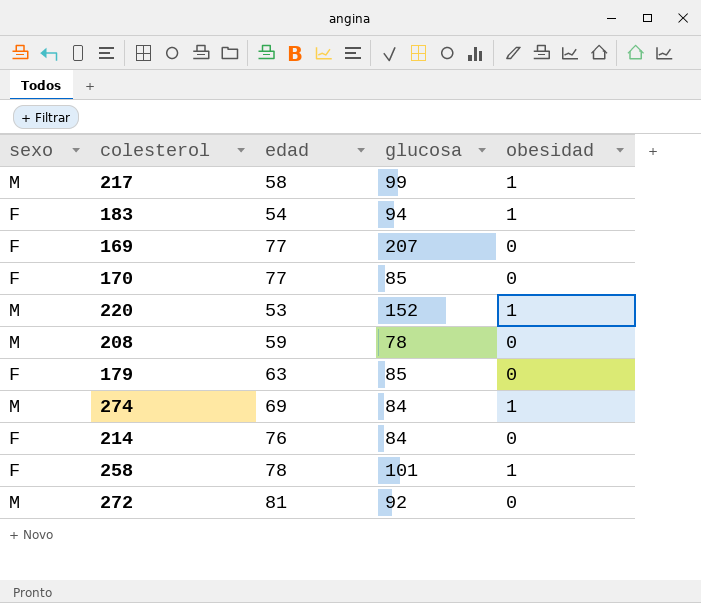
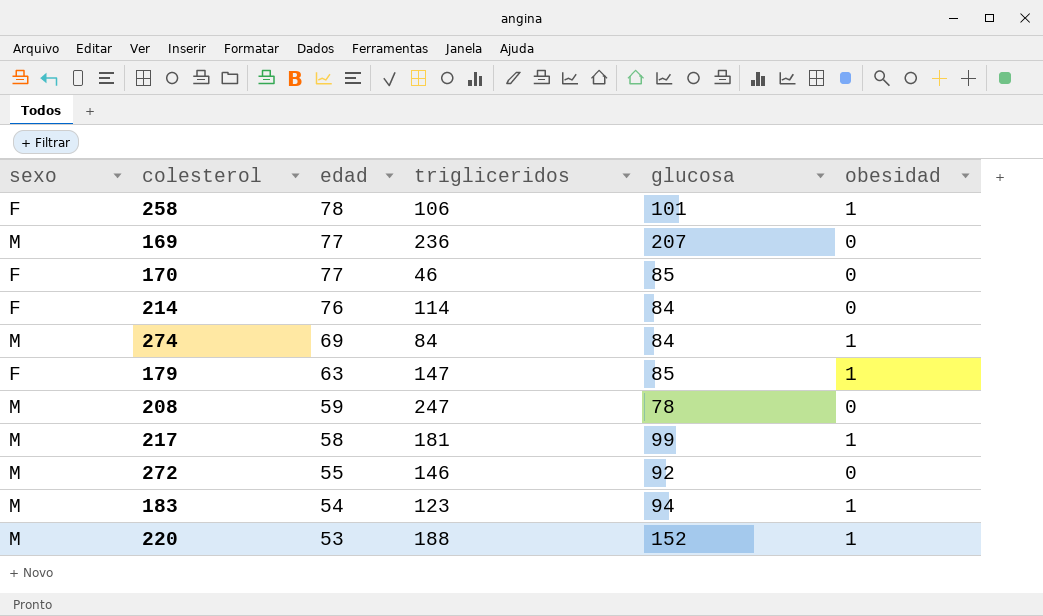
row order: none -> edad descending
column trigliceridos | position: none -> 4
169 | sexo: F -> M
179 | obesidad: 0 -> 1
272 | edad: 81 -> 55
183 | sexo: F -> M

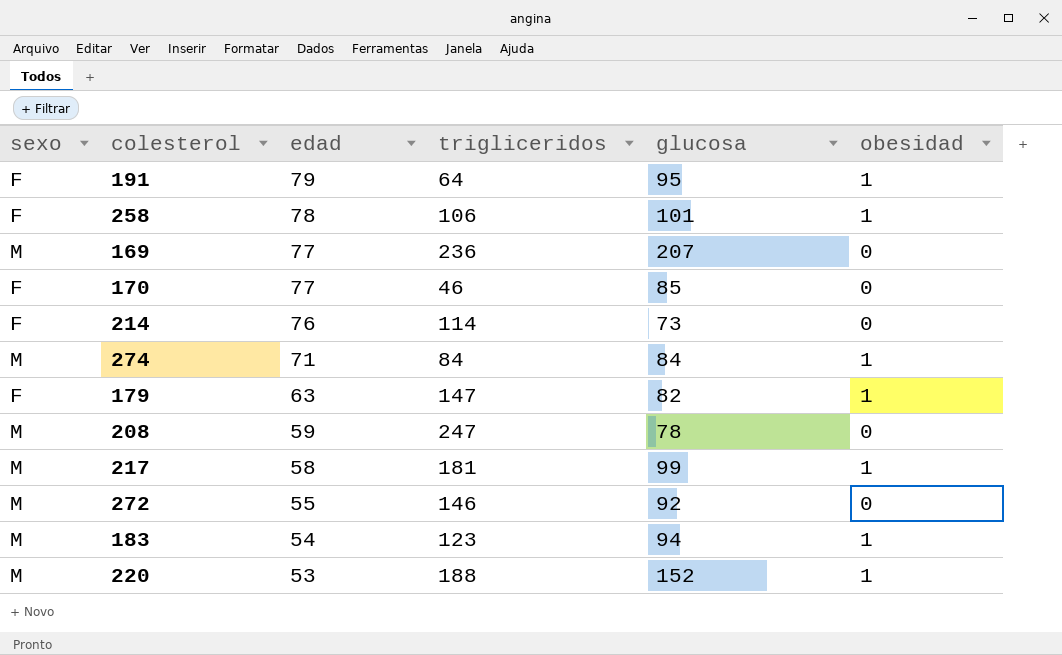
row 191: none -> F | 79 | 64 | 95 | 1
214 | glucosa: 84 -> 73
274 | edad: 69 -> 71
179 | glucosa: 85 -> 82

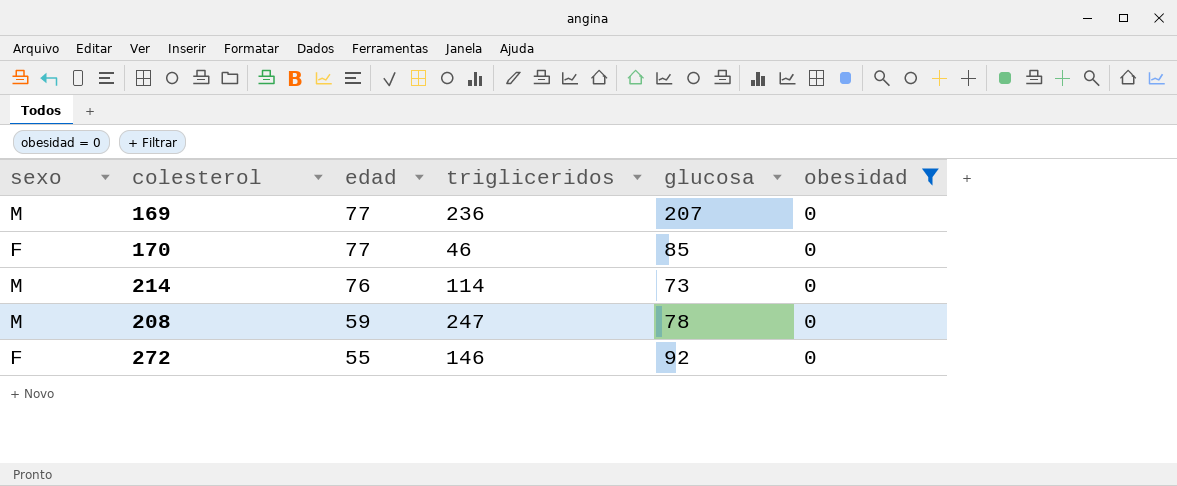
filter: none -> obesidad = 0
214 | sexo: F -> M
272 | sexo: M -> F

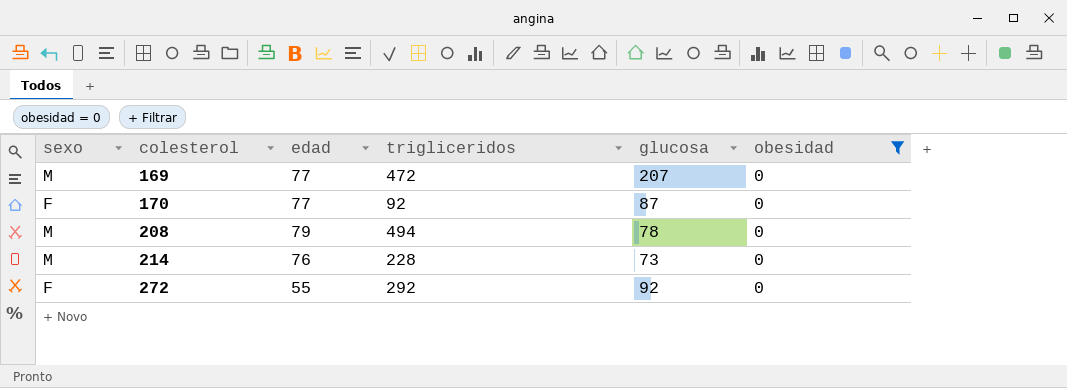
row order: edad descending -> colesterol ascending
169 | trigliceridos: 236 -> 472
170 | trigliceridos: 46 -> 92
170 | glucosa: 85 -> 87
208 | edad: 59 -> 79
208 | trigliceridos: 247 -> 494
214 | trigliceridos: 114 -> 228
272 | trigliceridos: 146 -> 292

